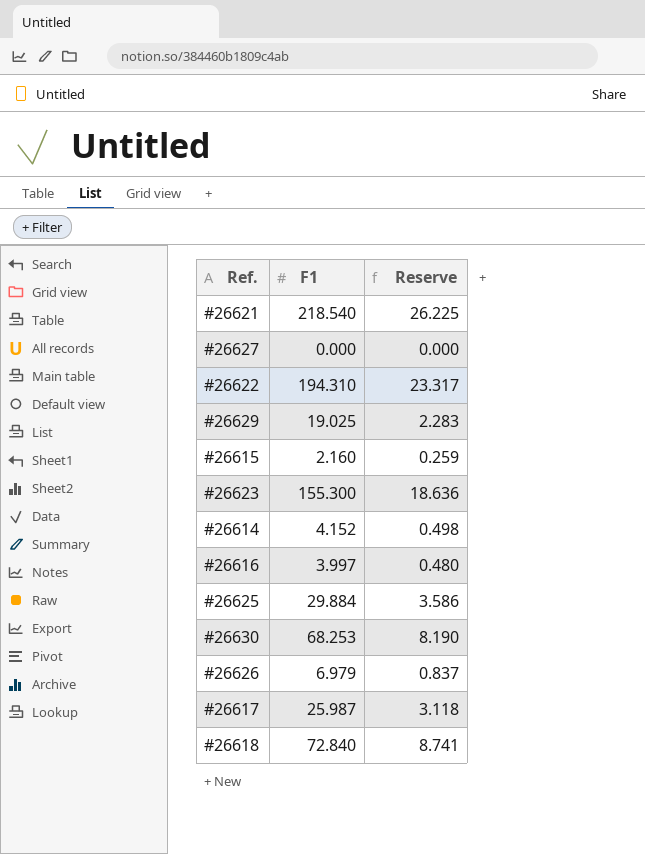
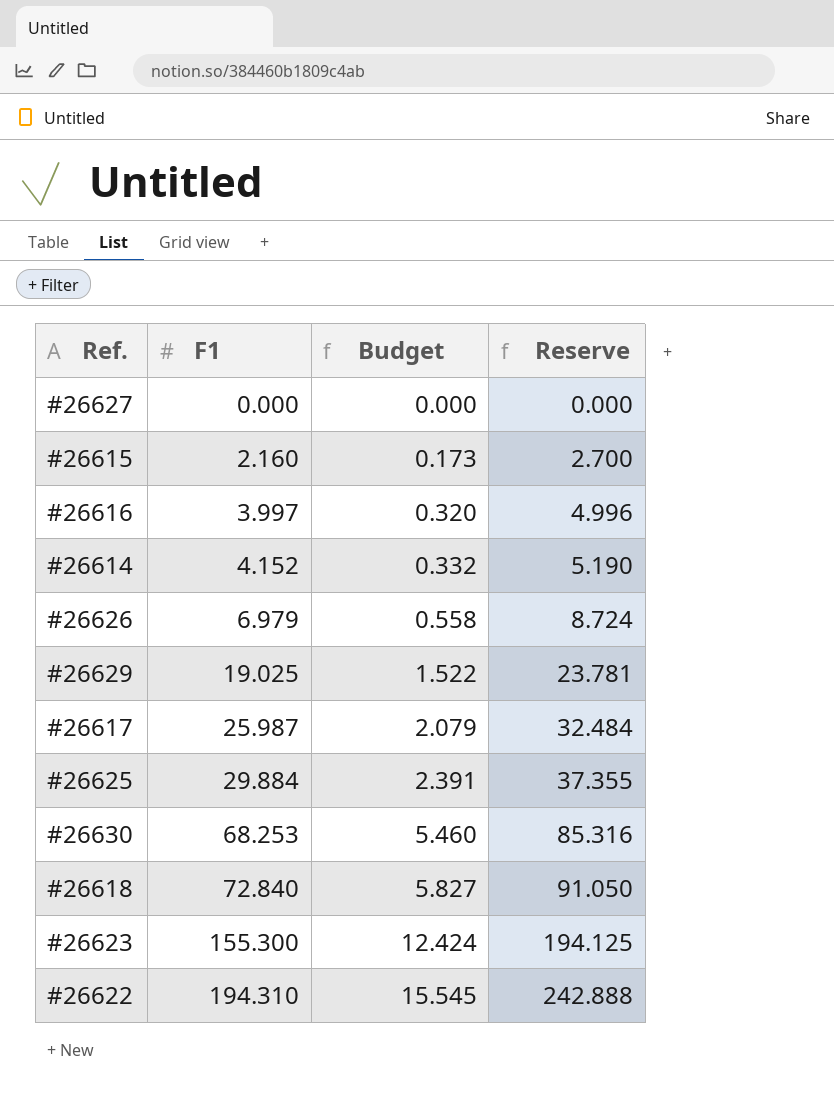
row order: none -> F1 ascending
column Budget | formula: none -> [F1] * 0.08
column Reserve | formula: [F1] * 0.12 -> [F1] * 1.25
row #26621: 218.540 | 26.225 -> none

